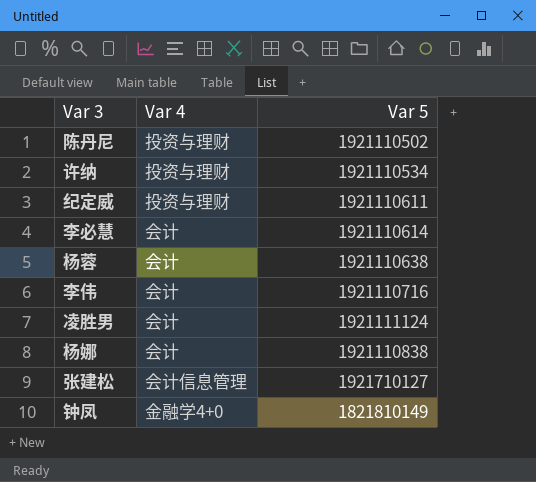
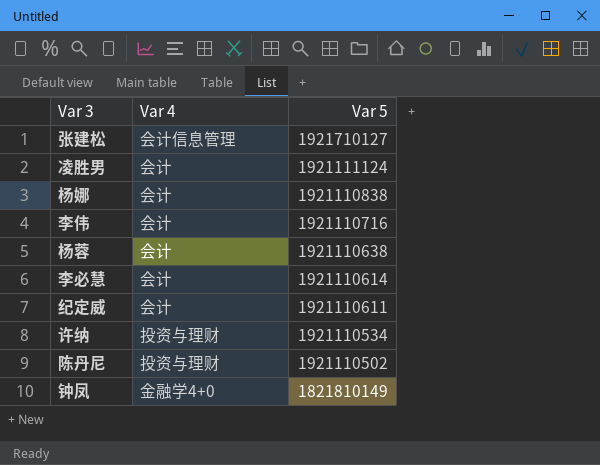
row order: none -> Var 5 descending
纪定威 | Var 4: 投资与理财 -> 会计

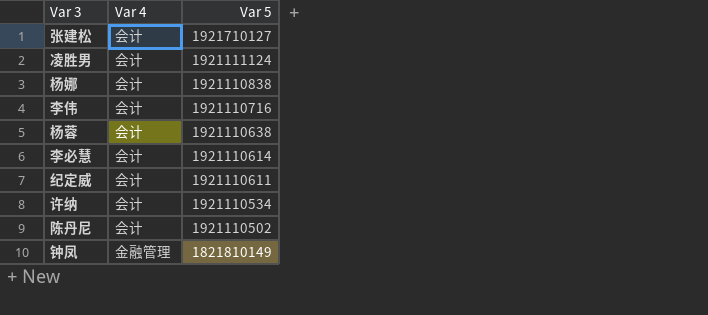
张建松 | Var 4: 会计信息管理 -> 会计
许纳 | Var 4: 投资与理财 -> 会计
陈丹尼 | Var 4: 投资与理财 -> 会计
钟凤 | Var 4: 金融学4+0 -> 金融管理

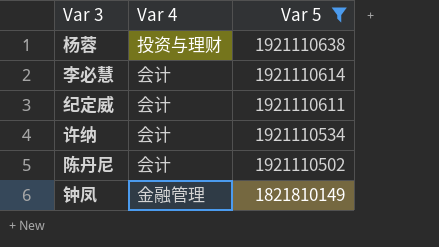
filter: none -> Var 5 <= 1921110638
杨蓉 | Var 4: 会计 -> 投资与理财

